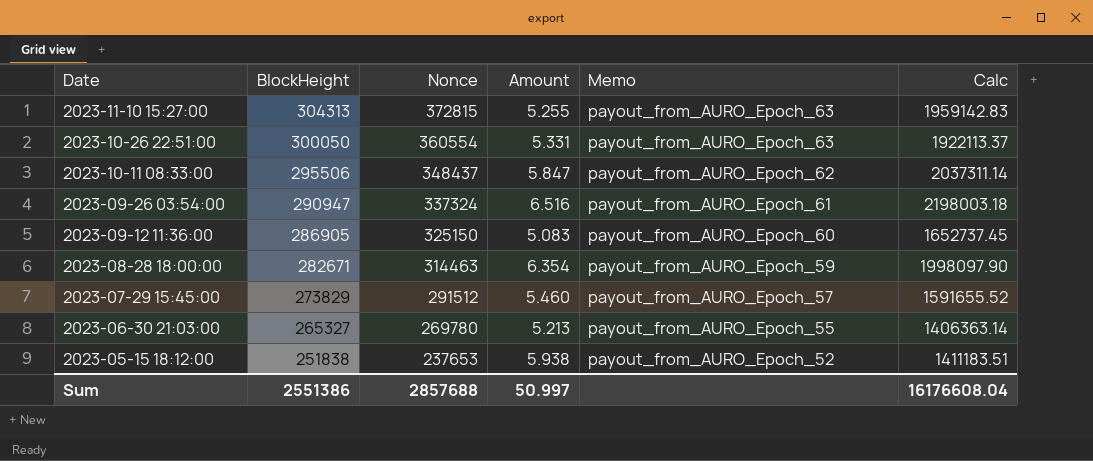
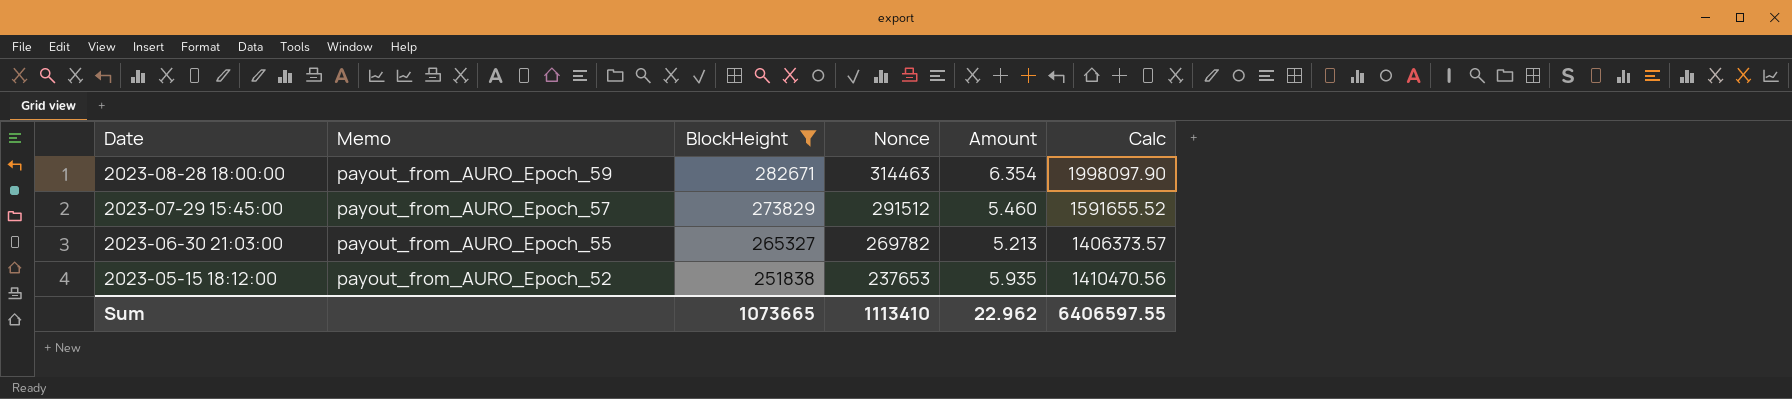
filter: none -> BlockHeight <= 282671
column Memo | position: 5 -> 2
2023-06-30 21:03:00 | Nonce: 269780 -> 269782
2023-06-30 21:03:00 | Calc: 1406363.14 -> 1406373.57
2023-05-15 18:12:00 | Amount: 5.938 -> 5.935
2023-05-15 18:12:00 | Calc: 1411183.51 -> 1410470.56
Sum | BlockHeight: 2551386 -> 1073665
Sum | Nonce: 2857688 -> 1113410
Sum | Amount: 50.997 -> 22.962
Sum | Calc: 16176608.04 -> 6406597.55

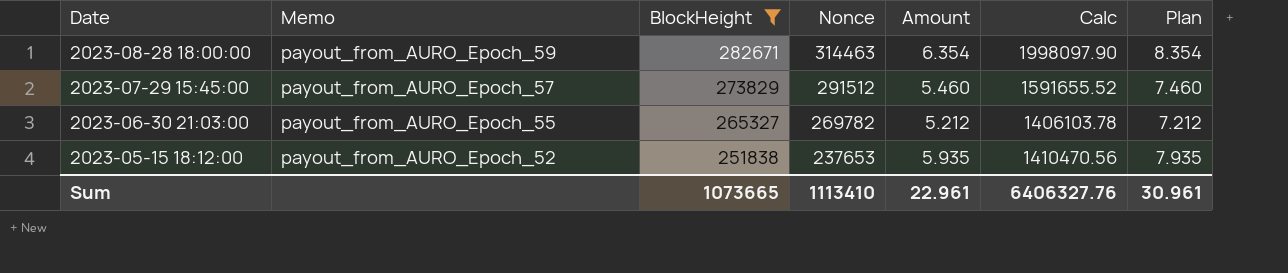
column Plan | formula: none -> [Amount] + 2
2023-06-30 21:03:00 | Amount: 5.213 -> 5.212
2023-06-30 21:03:00 | Calc: 1406373.57 -> 1406103.78
Sum | Amount: 22.962 -> 22.961
Sum | Calc: 6406597.55 -> 6406327.76

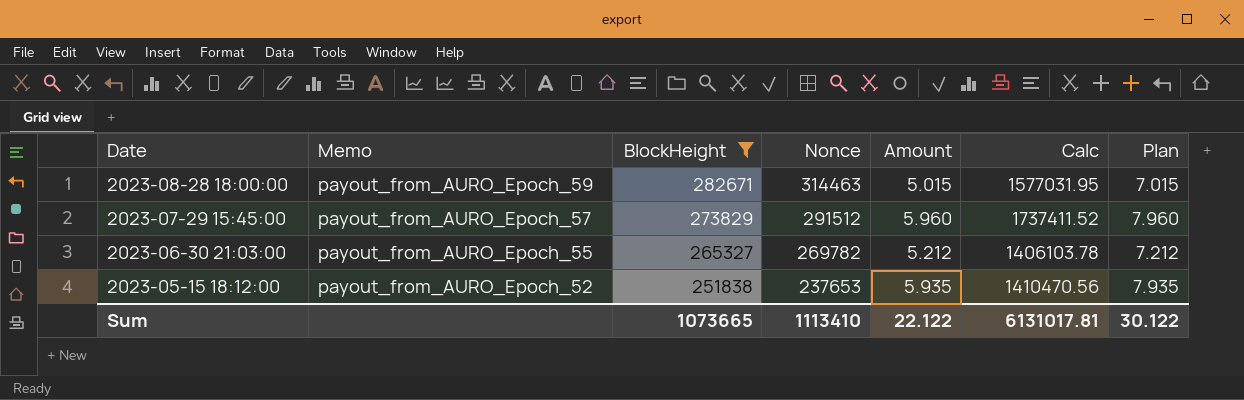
2023-08-28 18:00:00 | Amount: 6.354 -> 5.015
2023-08-28 18:00:00 | Calc: 1998097.90 -> 1577031.95
2023-08-28 18:00:00 | Plan: 8.354 -> 7.015
2023-07-29 15:45:00 | Amount: 5.460 -> 5.960
2023-07-29 15:45:00 | Calc: 1591655.52 -> 1737411.52
2023-07-29 15:45:00 | Plan: 7.460 -> 7.960
Sum | Amount: 22.961 -> 22.122
Sum | Calc: 6406327.76 -> 6131017.81
Sum | Plan: 30.961 -> 30.122

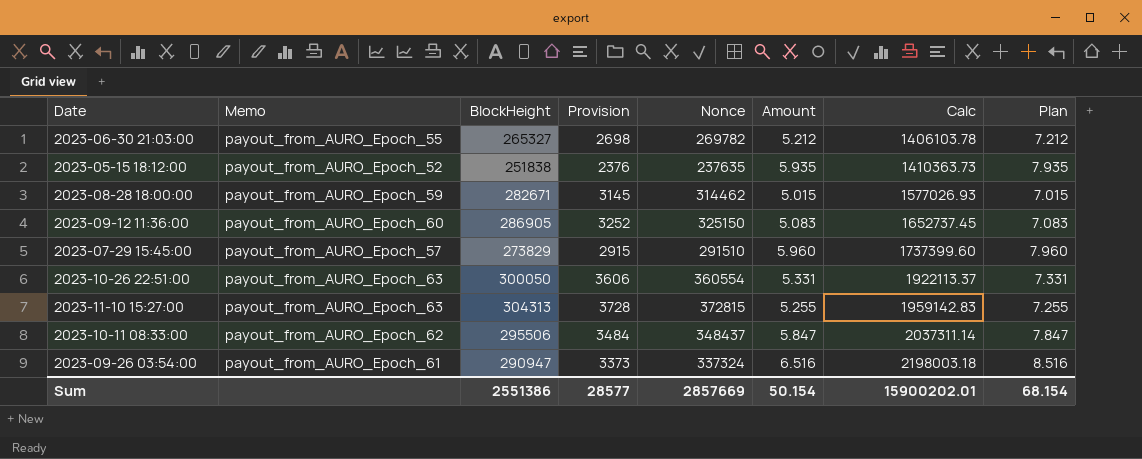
filter: BlockHeight <= 282671 -> none
row order: Date descending -> Calc ascending
column Provision | formula: none -> [Nonce] * 0.01
2023-05-15 18:12:00 | Nonce: 237653 -> 237635
2023-05-15 18:12:00 | Calc: 1410470.56 -> 1410363.73
2023-08-28 18:00:00 | Nonce: 314463 -> 314462
2023-08-28 18:00:00 | Calc: 1577031.95 -> 1577026.93
2023-07-29 15:45:00 | Nonce: 291512 -> 291510
2023-07-29 15:45:00 | Calc: 1737411.52 -> 1737399.60
Sum | BlockHeight: 1073665 -> 2551386
Sum | Nonce: 1113410 -> 2857669
Sum | Amount: 22.122 -> 50.154
Sum | Calc: 6131017.81 -> 15900202.01
Sum | Plan: 30.122 -> 68.154

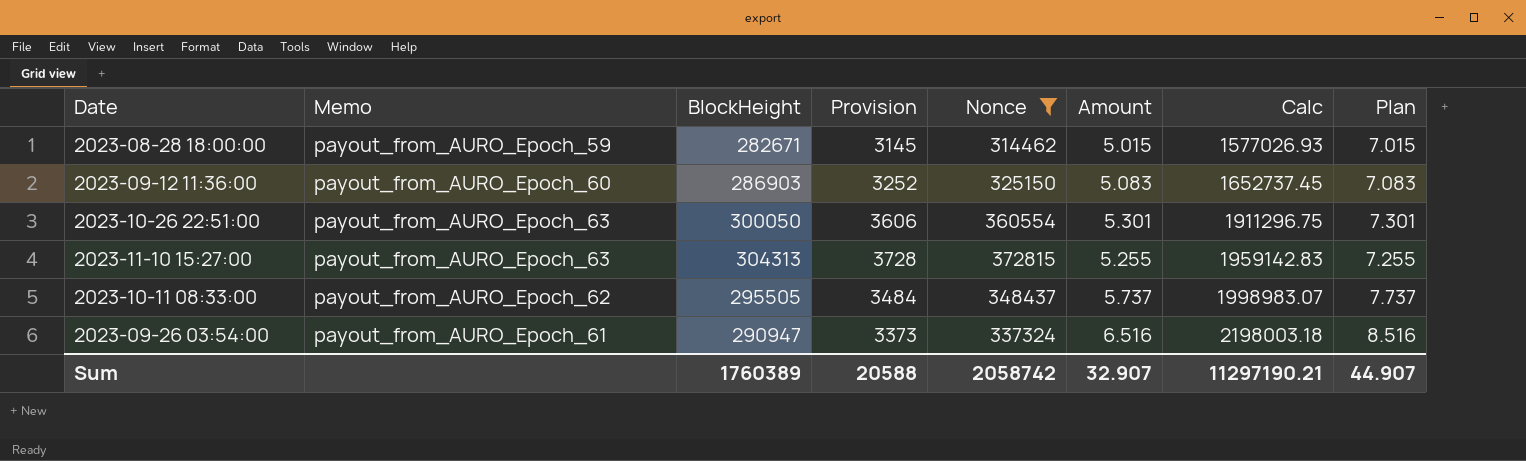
filter: none -> Nonce >= 314462
2023-09-12 11:36:00 | BlockHeight: 286905 -> 286903
2023-10-26 22:51:00 | Amount: 5.331 -> 5.301
2023-10-26 22:51:00 | Calc: 1922113.37 -> 1911296.75
2023-10-26 22:51:00 | Plan: 7.331 -> 7.301
2023-10-11 08:33:00 | BlockHeight: 295506 -> 295505
2023-10-11 08:33:00 | Amount: 5.847 -> 5.737
2023-10-11 08:33:00 | Calc: 2037311.14 -> 1998983.07
2023-10-11 08:33:00 | Plan: 7.847 -> 7.737
Sum | BlockHeight: 2551386 -> 1760389
Sum | Provision: 28577 -> 20588
Sum | Nonce: 2857669 -> 2058742
Sum | Amount: 50.154 -> 32.907
Sum | Calc: 15900202.01 -> 11297190.21
Sum | Plan: 68.154 -> 44.907

